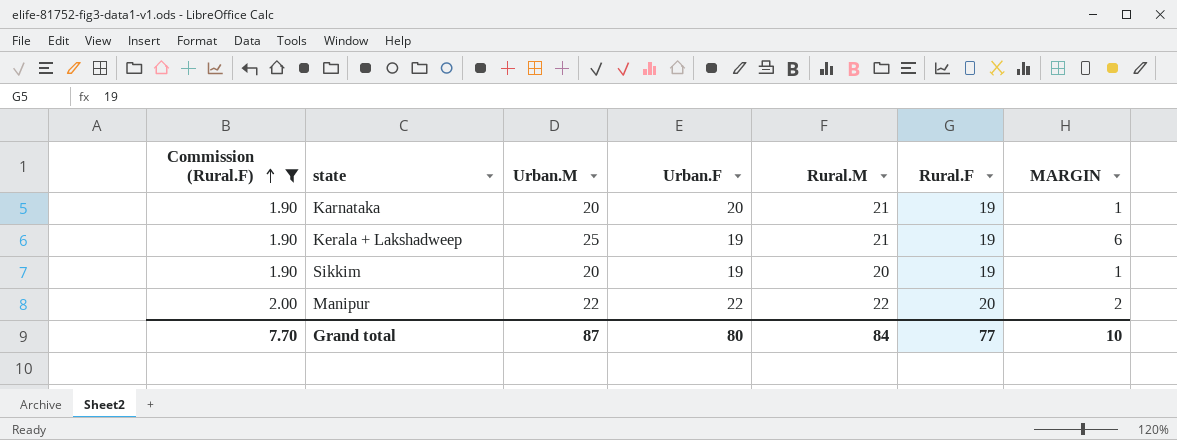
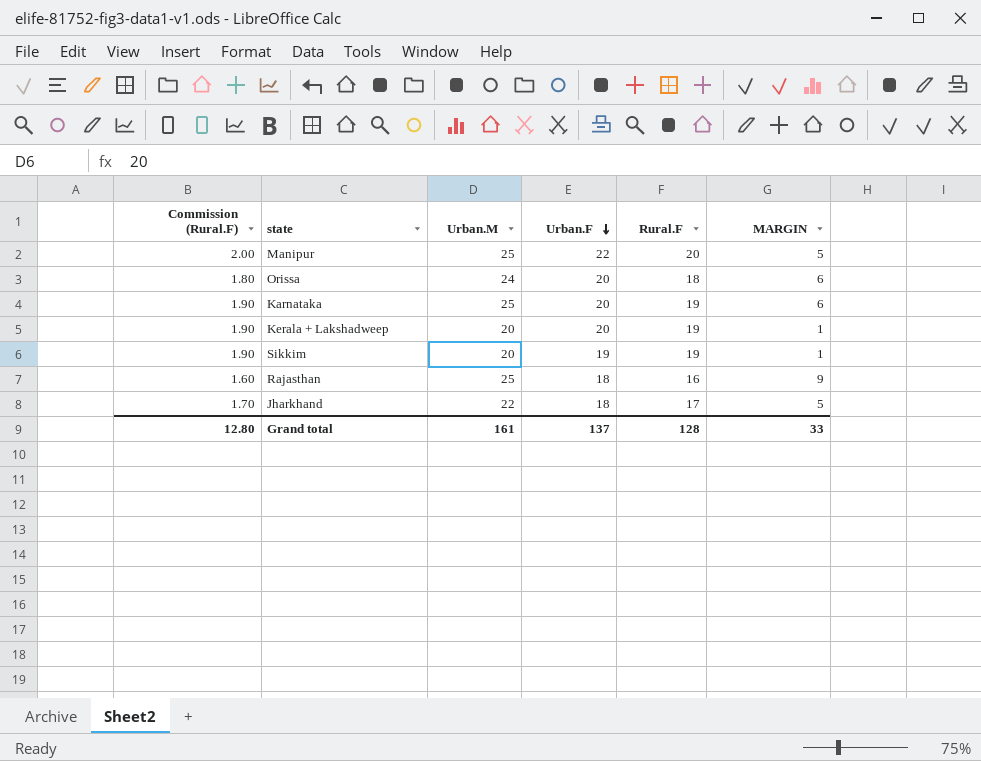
filter: Commission (Rural.F) >= 1.90 -> none
row order: Commission (Rural.F) ascending -> Urban.F descending
column Rural.M | position: 5 -> none
Manipur | Urban.M: 22 -> 25
Manipur | MARGIN: 2 -> 5
Karnataka | Urban.M: 20 -> 25
Karnataka | MARGIN: 1 -> 6
Kerala + Lakshadweep | Urban.M: 25 -> 20
Kerala + Lakshadweep | Urban.F: 19 -> 20
Kerala + Lakshadweep | MARGIN: 6 -> 1
Grand total | Commission (Rural.F): 7.70 -> 12.80
Grand total | Urban.M: 87 -> 161
Grand total | Urban.F: 80 -> 137
Grand total | Rural.F: 77 -> 128
Grand total | MARGIN: 10 -> 33

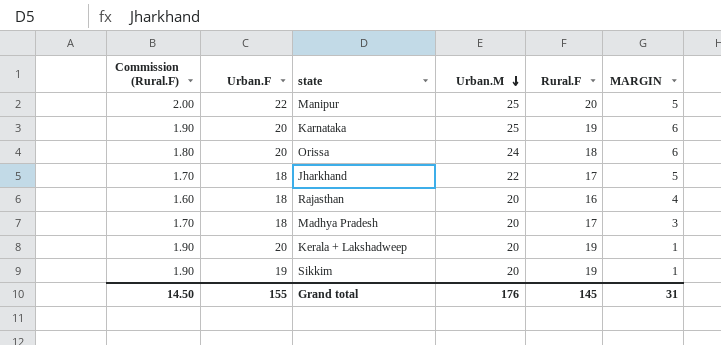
row order: Urban.F descending -> Urban.M descending
column Urban.F | position: 4 -> 2
Rajasthan | Urban.M: 25 -> 20
Rajasthan | MARGIN: 9 -> 4
row Madhya Pradesh: none -> 1.70 | 18 | 20 | 17 | 3
Grand total | Commission (Rural.F): 12.80 -> 14.50
Grand total | Urban.F: 137 -> 155
Grand total | Urban.M: 161 -> 176
Grand total | Rural.F: 128 -> 145
Grand total | MARGIN: 33 -> 31

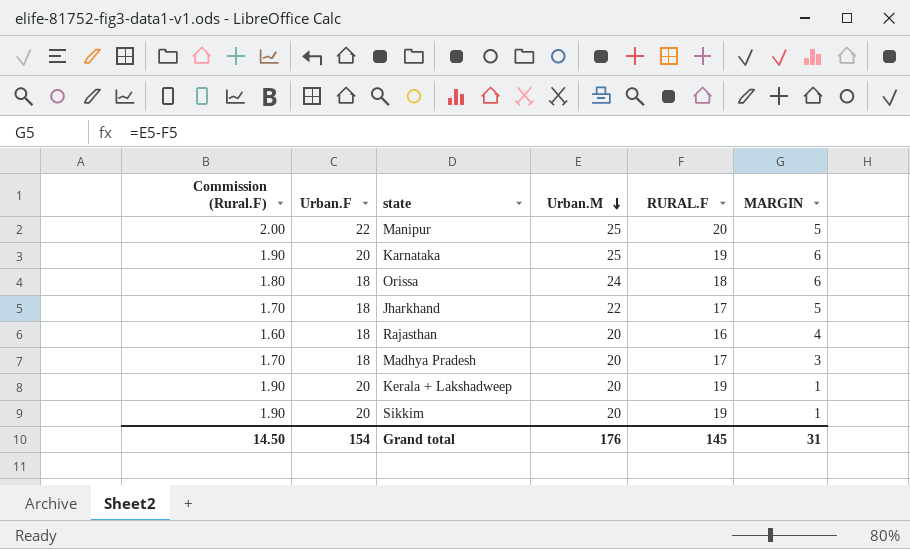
column name: Rural.F -> RURAL.F
Orissa | Urban.F: 20 -> 18
Sikkim | Urban.F: 19 -> 20
Grand total | Urban.F: 155 -> 154

